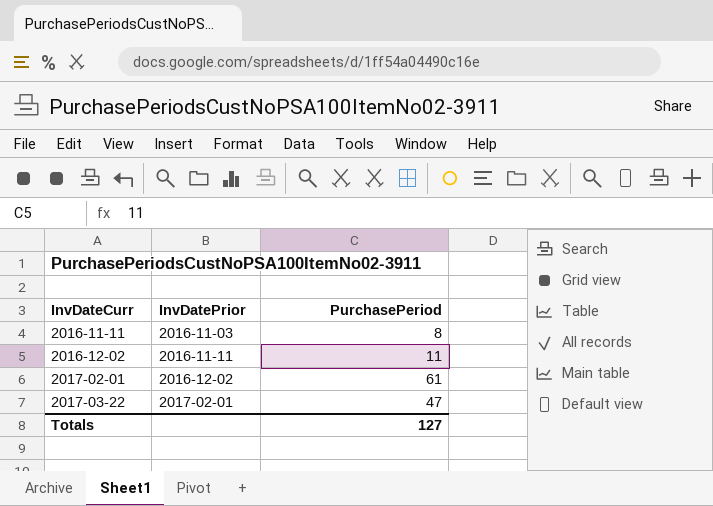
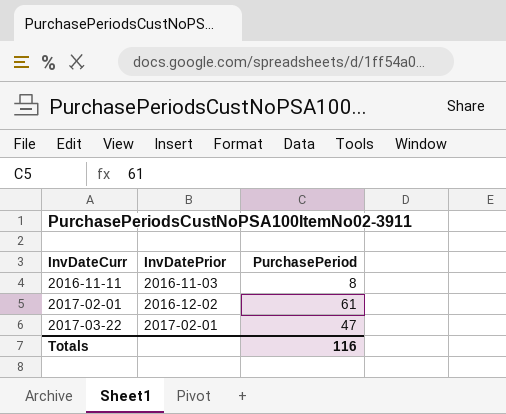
row 2016-12-02: 2016-11-11 | 11 -> none
Totals | PurchasePeriod: 127 -> 116

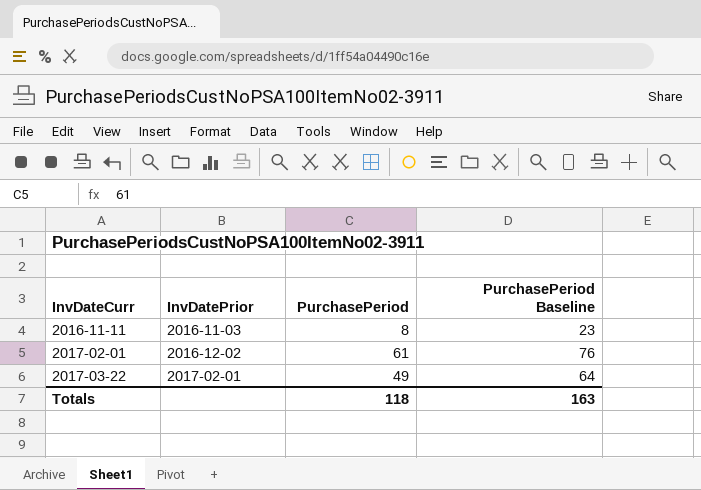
column PurchasePeriod Baseline | formula: none -> [PurchasePeriod] + 15
2017-03-22 | PurchasePeriod: 47 -> 49
Totals | PurchasePeriod: 116 -> 118

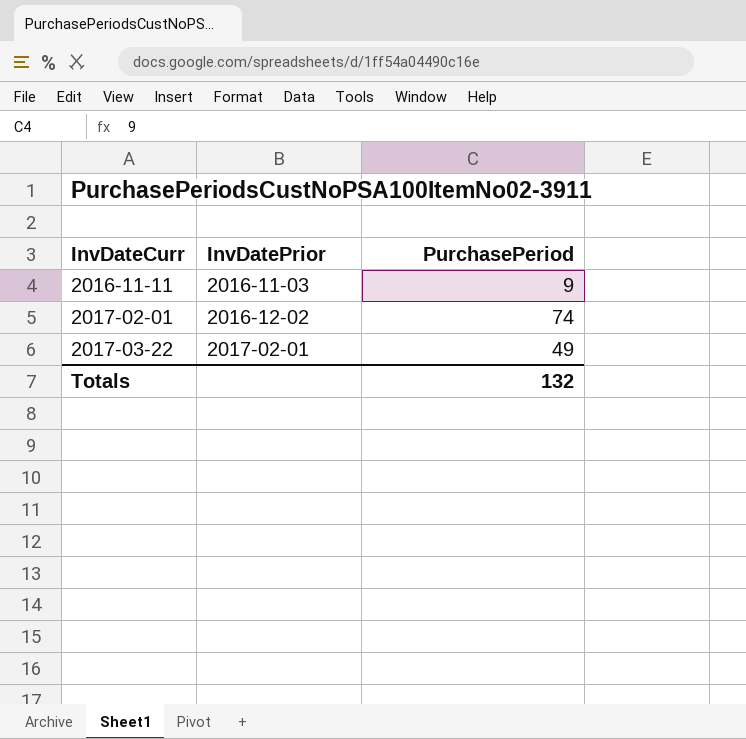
column PurchasePeriod Baseline | formula: [PurchasePeriod] + 15 -> none
2016-11-11 | PurchasePeriod: 8 -> 9
2017-02-01 | PurchasePeriod: 61 -> 74
Totals | PurchasePeriod: 118 -> 132

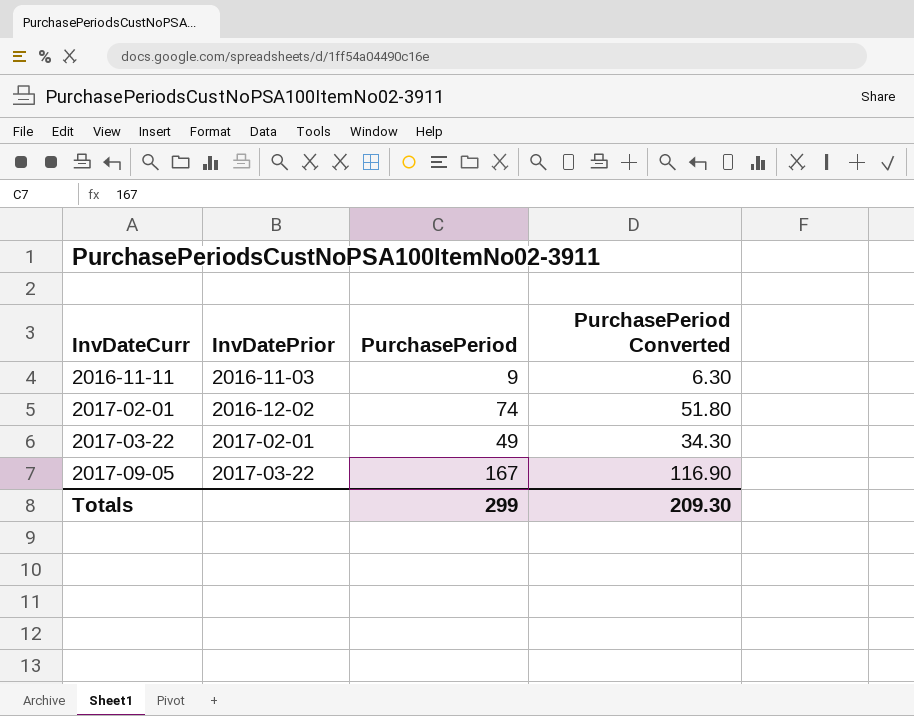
column PurchasePeriod Converted | formula: none -> [PurchasePeriod] * 0.7
row 2017-09-05: none -> 2017-03-22 | 167 | 116.90
Totals | PurchasePeriod: 132 -> 299

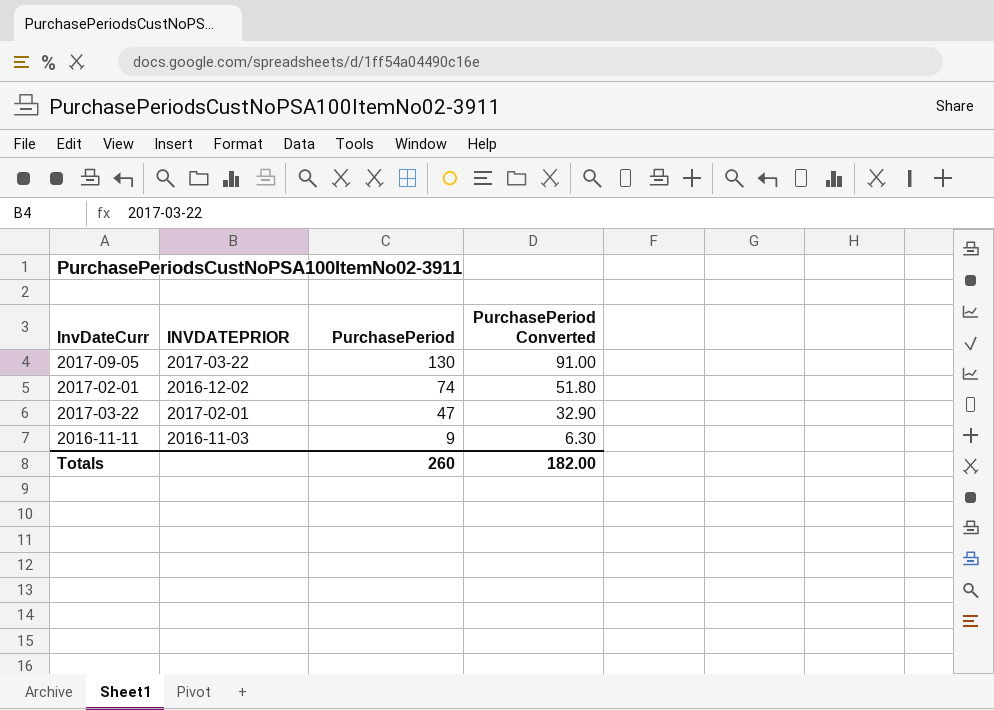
row order: InvDateCurr ascending -> PurchasePeriod descending
column name: InvDatePrior -> INVDATEPRIOR
2017-09-05 | PurchasePeriod: 167 -> 130
2017-09-05 | PurchasePeriod Converted: 116.90 -> 91.00
2017-03-22 | PurchasePeriod: 49 -> 47
2017-03-22 | PurchasePeriod Converted: 34.30 -> 32.90
Totals | PurchasePeriod: 299 -> 260
Totals | PurchasePeriod Converted: 209.30 -> 182.00

